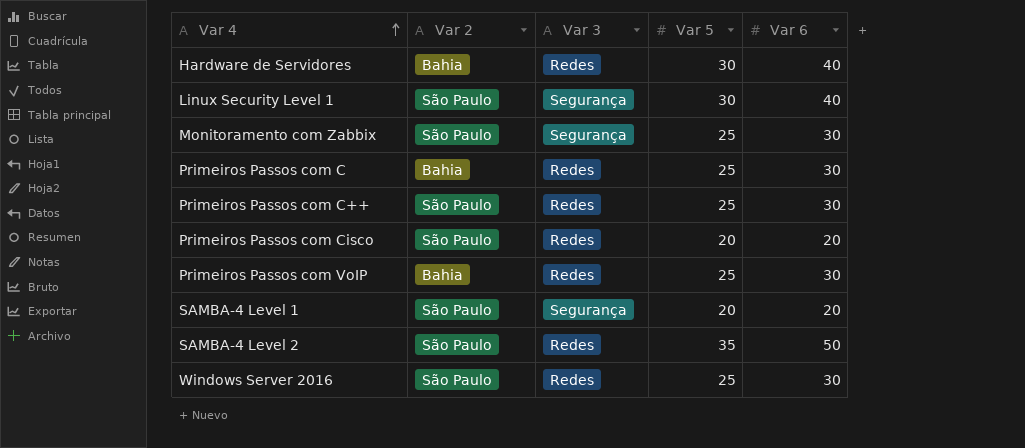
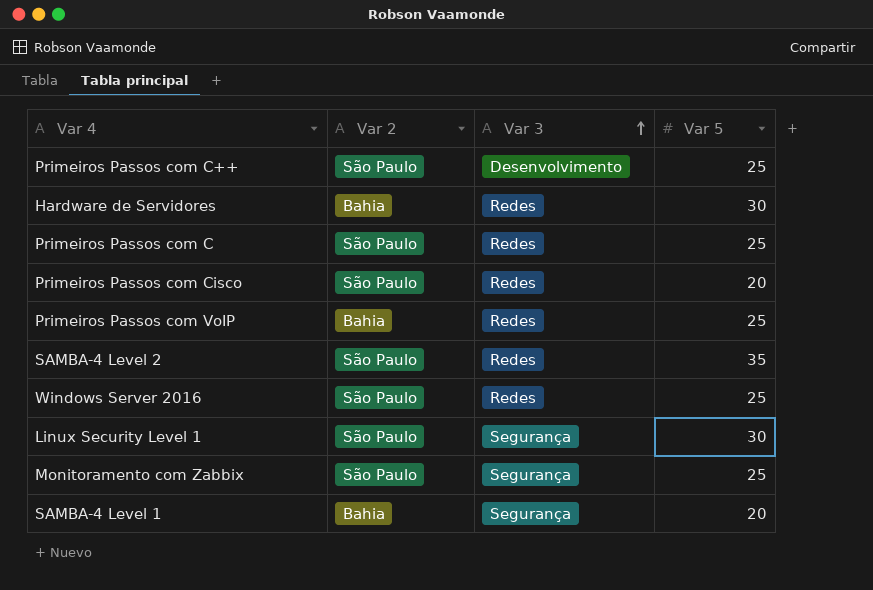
row order: Var 4 ascending -> Var 3 ascending
column Var 6 | position: 5 -> none
Primeiros Passos com C++ | Var 3: Redes -> Desenvolvimento
Primeiros Passos com C | Var 2: Bahia -> São Paulo
SAMBA-4 Level 1 | Var 2: São Paulo -> Bahia

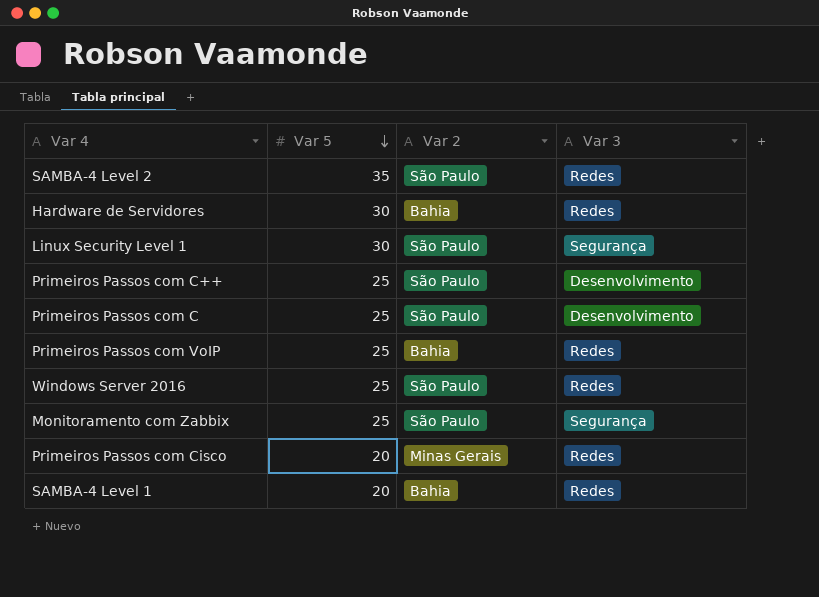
row order: Var 3 ascending -> Var 5 descending
column Var 5 | position: 4 -> 2
Primeiros Passos com C | Var 3: Redes -> Desenvolvimento
Primeiros Passos com Cisco | Var 2: São Paulo -> Minas Gerais
SAMBA-4 Level 1 | Var 3: Segurança -> Redes

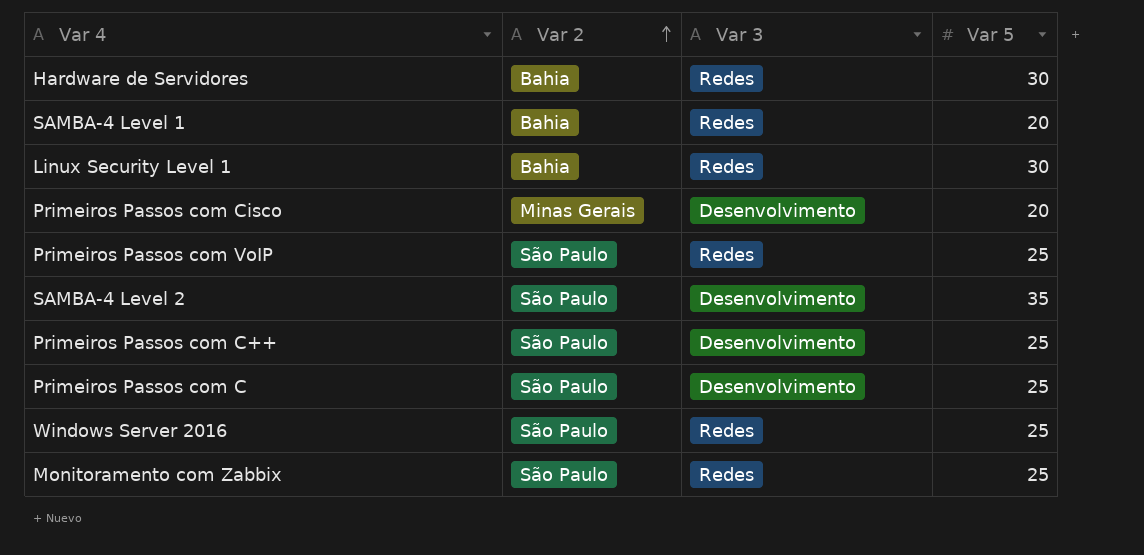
row order: Var 5 descending -> Var 2 ascending
column Var 5 | position: 2 -> 4
Linux Security Level 1 | Var 2: São Paulo -> Bahia
Linux Security Level 1 | Var 3: Segurança -> Redes
Primeiros Passos com Cisco | Var 3: Redes -> Desenvolvimento
Primeiros Passos com VoIP | Var 2: Bahia -> São Paulo
SAMBA-4 Level 2 | Var 3: Redes -> Desenvolvimento
Monitoramento com Zabbix | Var 3: Segurança -> Redes

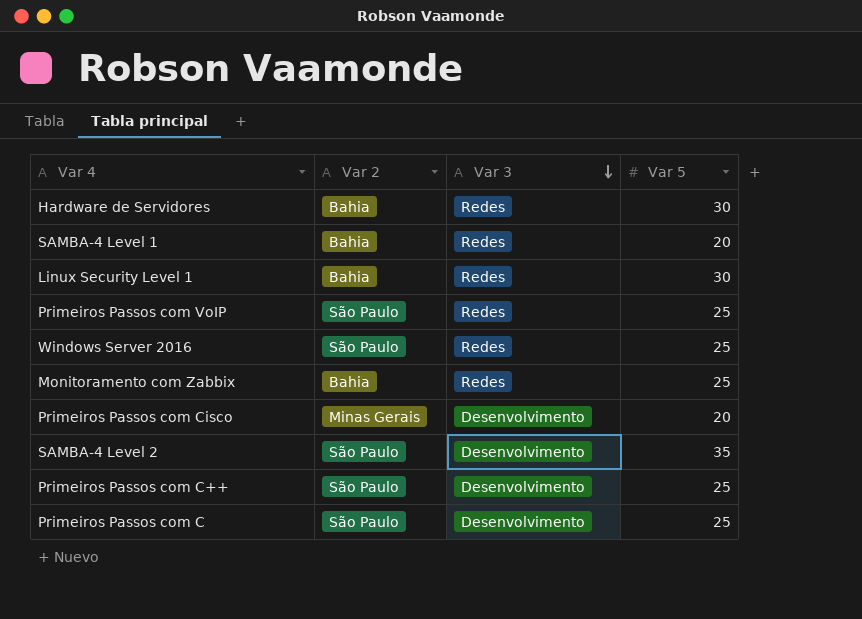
row order: Var 2 ascending -> Var 3 descending
Monitoramento com Zabbix | Var 2: São Paulo -> Bahia

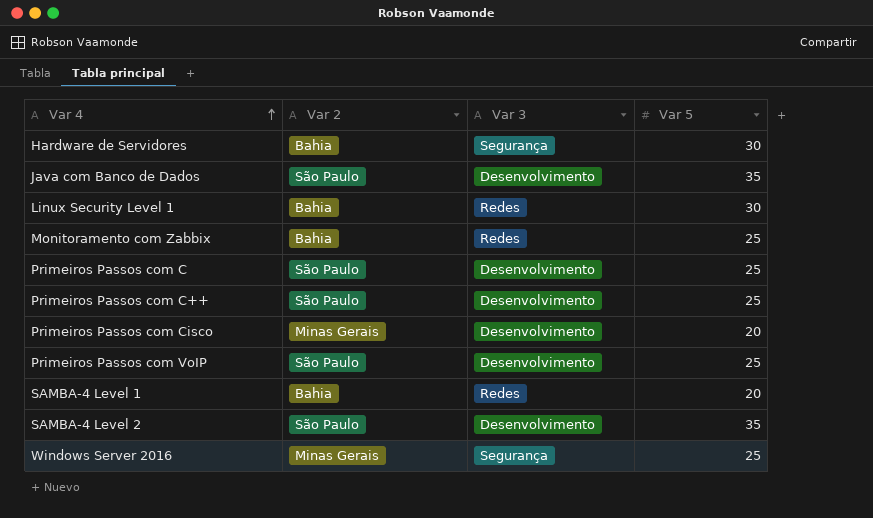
row order: Var 3 descending -> Var 4 ascending
Hardware de Servidores | Var 3: Redes -> Segurança
row Java com Banco de Dados: none -> São Paulo | Desenvolvimento | 35
Primeiros Passos com VoIP | Var 3: Redes -> Desenvolvimento
Windows Server 2016 | Var 2: São Paulo -> Minas Gerais
Windows Server 2016 | Var 3: Redes -> Segurança

